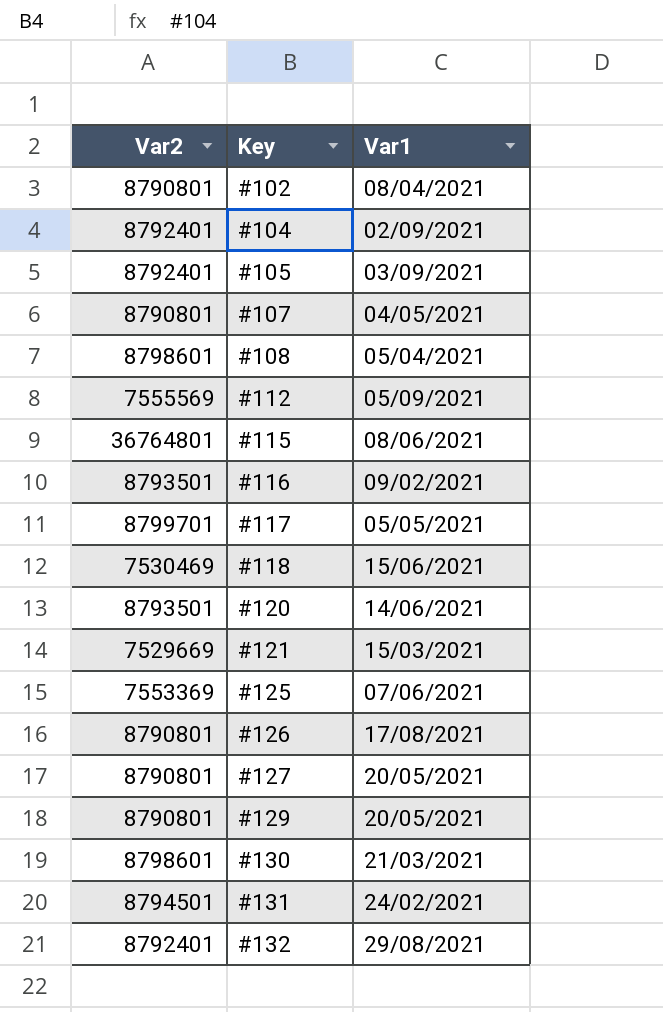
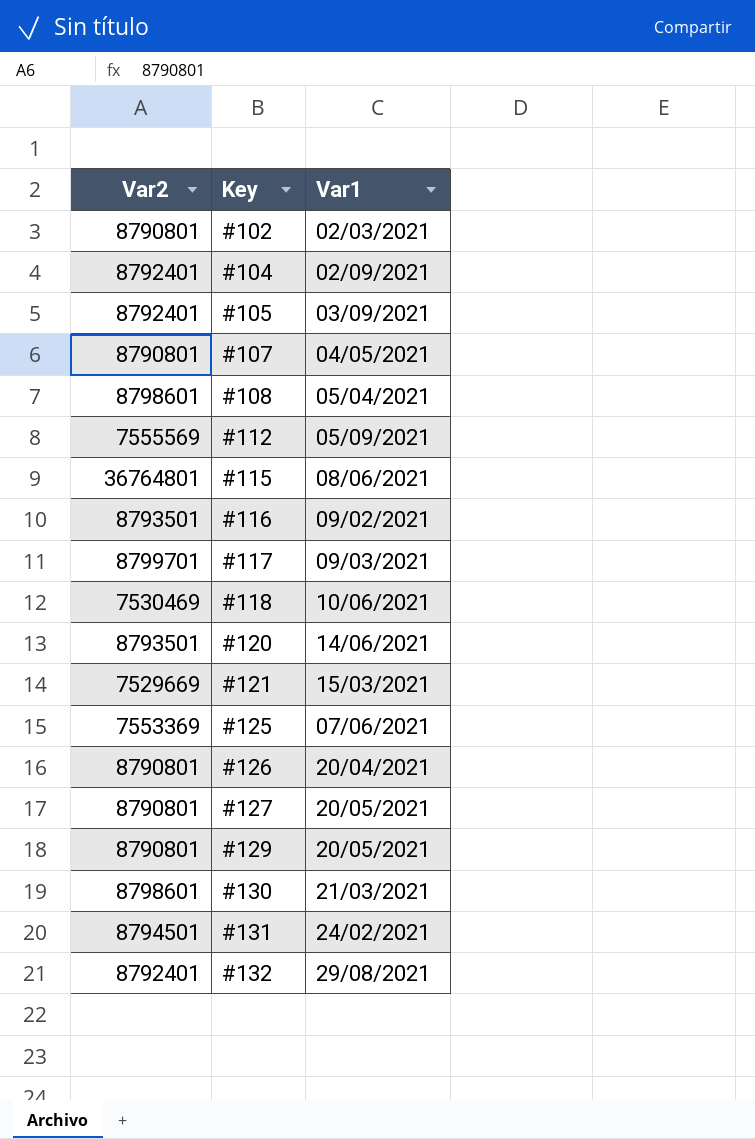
#102 | Var1: 08/04/2021 -> 02/03/2021
#117 | Var1: 05/05/2021 -> 09/03/2021
#118 | Var1: 15/06/2021 -> 10/06/2021
#126 | Var1: 17/08/2021 -> 20/04/2021

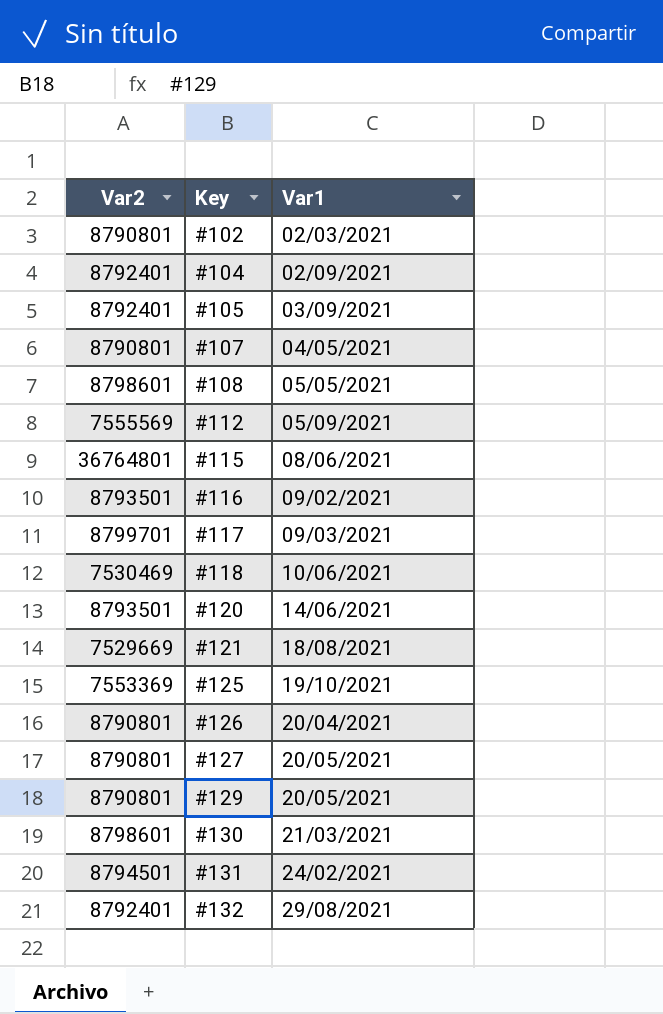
#108 | Var1: 05/04/2021 -> 05/05/2021
#121 | Var1: 15/03/2021 -> 18/08/2021
#125 | Var1: 07/06/2021 -> 19/10/2021

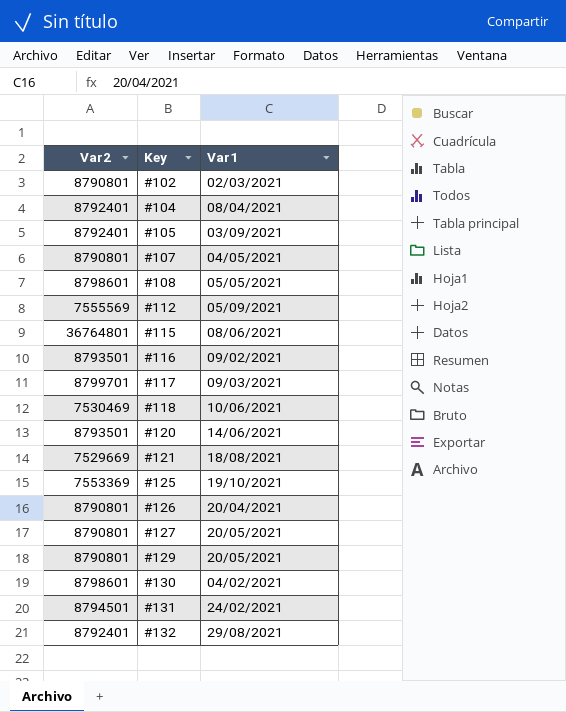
#104 | Var1: 02/09/2021 -> 08/04/2021
#130 | Var1: 21/03/2021 -> 04/02/2021

